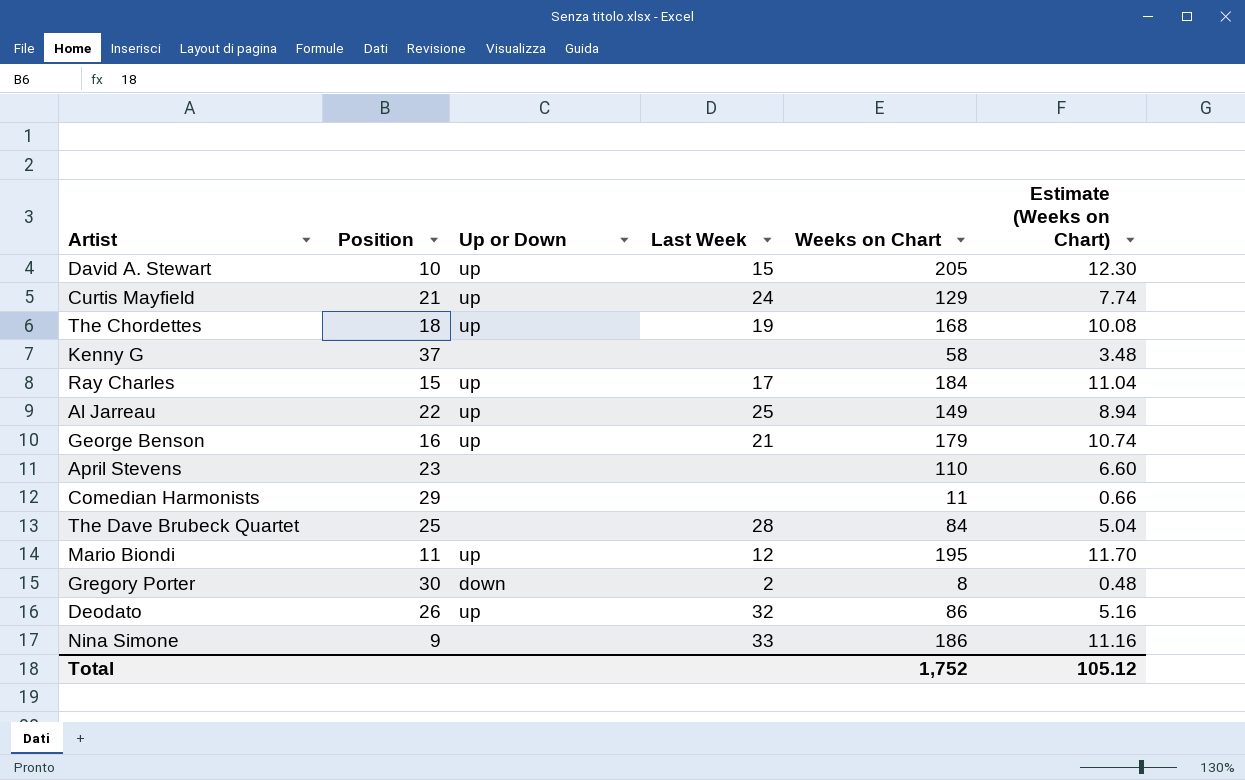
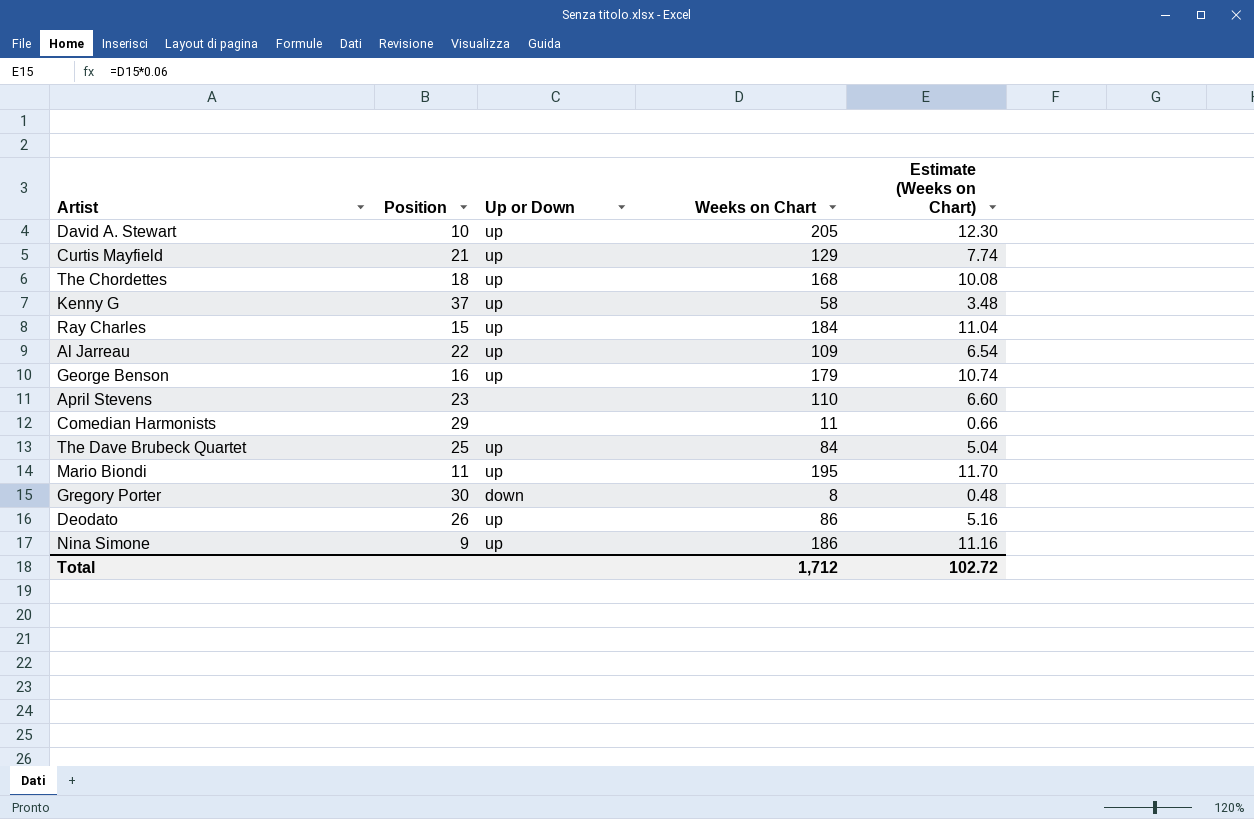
column Last Week | position: 4 -> none
Kenny G | Up or Down: none -> up
Al Jarreau | Weeks on Chart: 149 -> 109
Al Jarreau | Estimate (Weeks on Chart): 8.94 -> 6.54
The Dave Brubeck Quartet | Up or Down: none -> up
Nina Simone | Up or Down: none -> up
Total | Weeks on Chart: 1,752 -> 1,712
Total | Estimate (Weeks on Chart): 105.12 -> 102.72

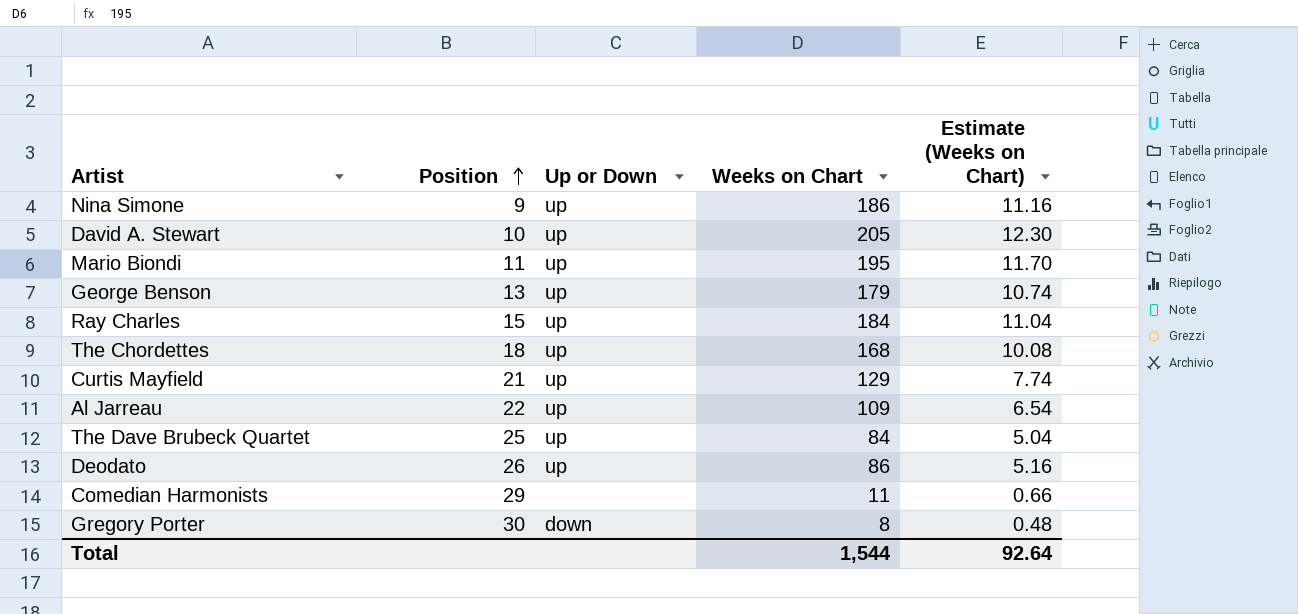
row order: none -> Position ascending
row Kenny G: 37 | up | 58 | 3.48 -> none
row April Stevens: 23 | none | 110 | 6.60 -> none
George Benson | Position: 16 -> 13
Total | Weeks on Chart: 1,712 -> 1,544
Total | Estimate (Weeks on Chart): 102.72 -> 92.64

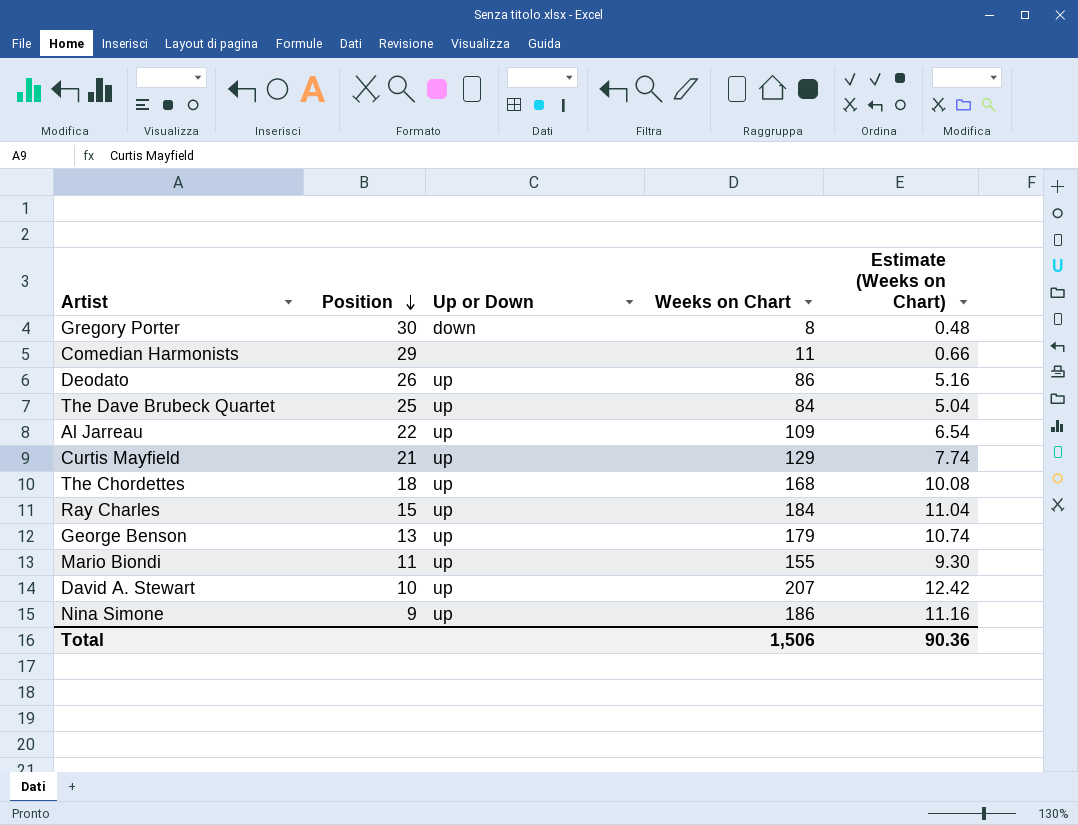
row order: Position ascending -> Position descending
Mario Biondi | Weeks on Chart: 195 -> 155
Mario Biondi | Estimate (Weeks on Chart): 11.70 -> 9.30
David A. Stewart | Weeks on Chart: 205 -> 207
David A. Stewart | Estimate (Weeks on Chart): 12.30 -> 12.42
Total | Weeks on Chart: 1,544 -> 1,506
Total | Estimate (Weeks on Chart): 92.64 -> 90.36

